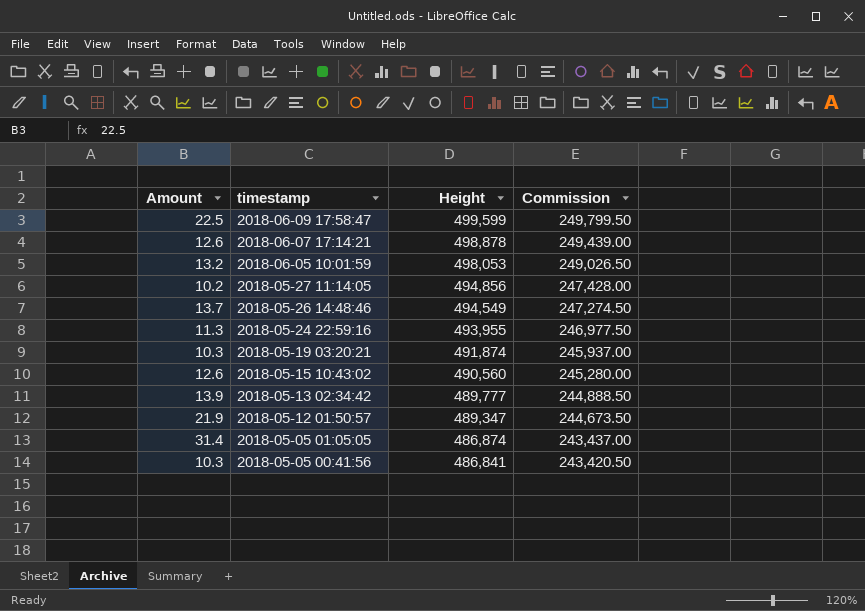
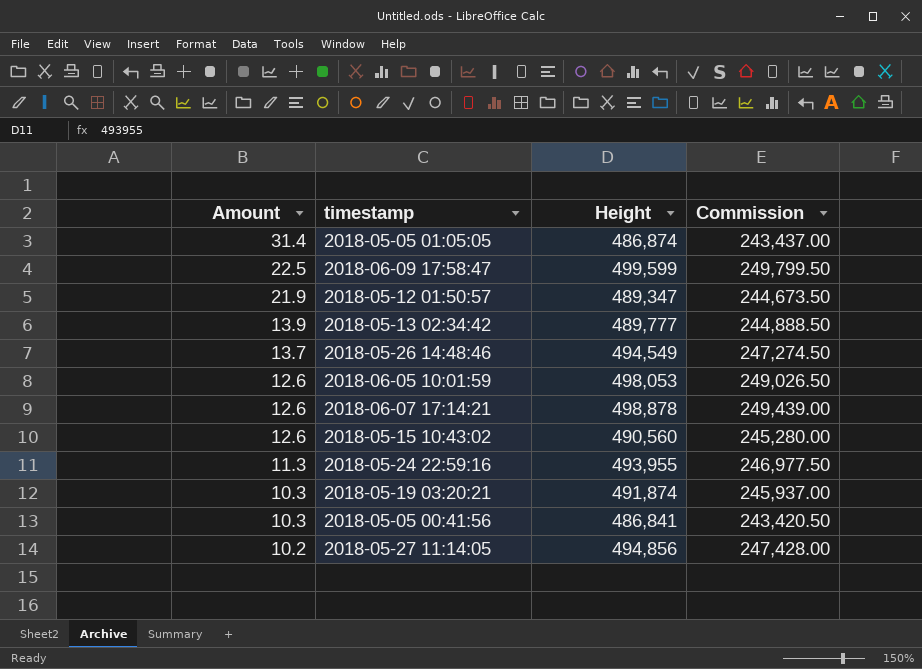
row order: timestamp descending -> Amount descending
2018-06-05 10:01:59 | Amount: 13.2 -> 12.6

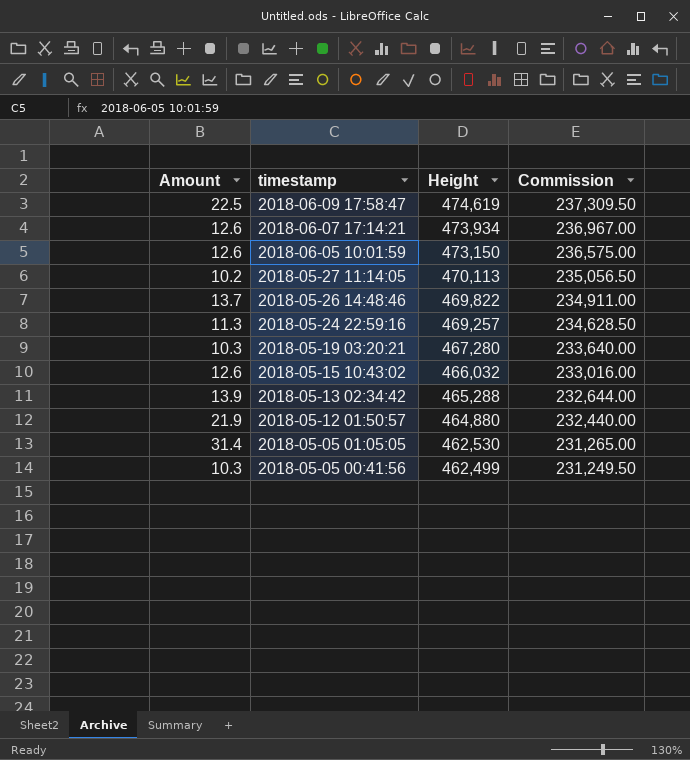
row order: Amount descending -> timestamp descending
2018-06-09 17:58:47 | Height: 499,599 -> 474,619
2018-06-09 17:58:47 | Commission: 249,799.50 -> 237,309.50
2018-06-07 17:14:21 | Height: 498,878 -> 473,934
2018-06-07 17:14:21 | Commission: 249,439.00 -> 236,967.00
2018-06-05 10:01:59 | Height: 498,053 -> 473,150
2018-06-05 10:01:59 | Commission: 249,026.50 -> 236,575.00
2018-05-27 11:14:05 | Height: 494,856 -> 470,113
2018-05-27 11:14:05 | Commission: 247,428.00 -> 235,056.50
2018-05-26 14:48:46 | Height: 494,549 -> 469,822
2018-05-26 14:48:46 | Commission: 247,274.50 -> 234,911.00
2018-05-24 22:59:16 | Height: 493,955 -> 469,257
2018-05-24 22:59:16 | Commission: 246,977.50 -> 234,628.50
2018-05-19 03:20:21 | Height: 491,874 -> 467,280
2018-05-19 03:20:21 | Commission: 245,937.00 -> 233,640.00
2018-05-15 10:43:02 | Height: 490,560 -> 466,032
2018-05-15 10:43:02 | Commission: 245,280.00 -> 233,016.00
2018-05-13 02:34:42 | Height: 489,777 -> 465,288
2018-05-13 02:34:42 | Commission: 244,888.50 -> 232,644.00
2018-05-12 01:50:57 | Height: 489,347 -> 464,880
2018-05-12 01:50:57 | Commission: 244,673.50 -> 232,440.00
2018-05-05 01:05:05 | Height: 486,874 -> 462,530
2018-05-05 01:05:05 | Commission: 243,437.00 -> 231,265.00
2018-05-05 00:41:56 | Height: 486,841 -> 462,499
2018-05-05 00:41:56 | Commission: 243,420.50 -> 231,249.50

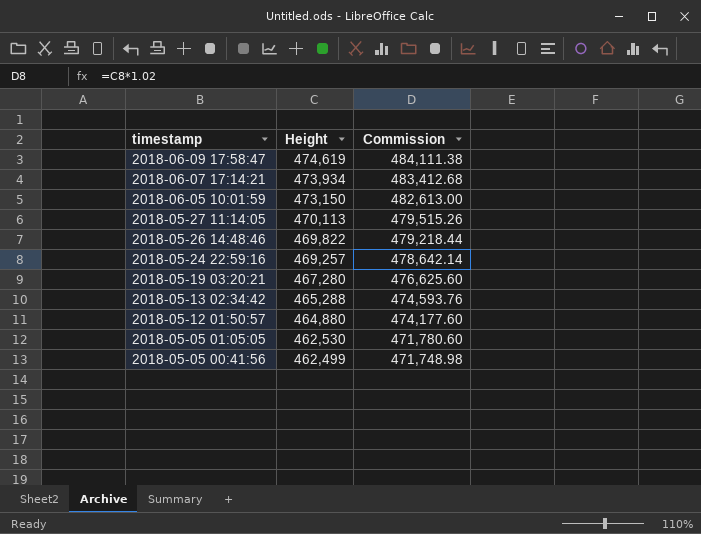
column Amount | position: 1 -> none
column Commission | formula: [Height] * 0.5 -> [Height] * 1.02
row 2018-05-15 10:43:02: 12.6 | 466,032 | 233,016.00 -> none

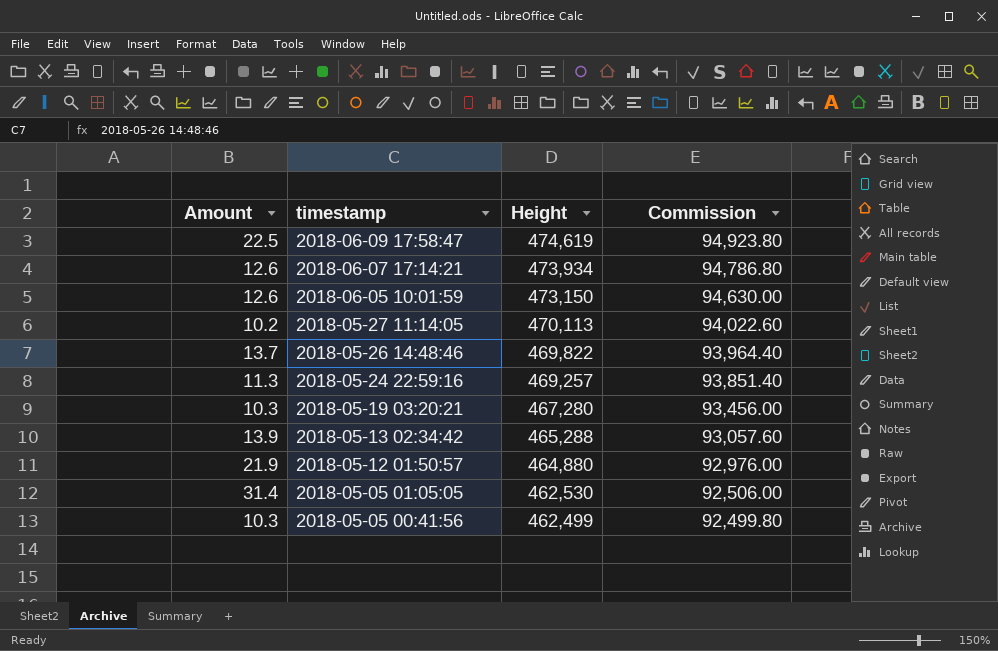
column Amount | position: none -> 1
column Commission | formula: [Height] * 1.02 -> [Height] * 0.2

